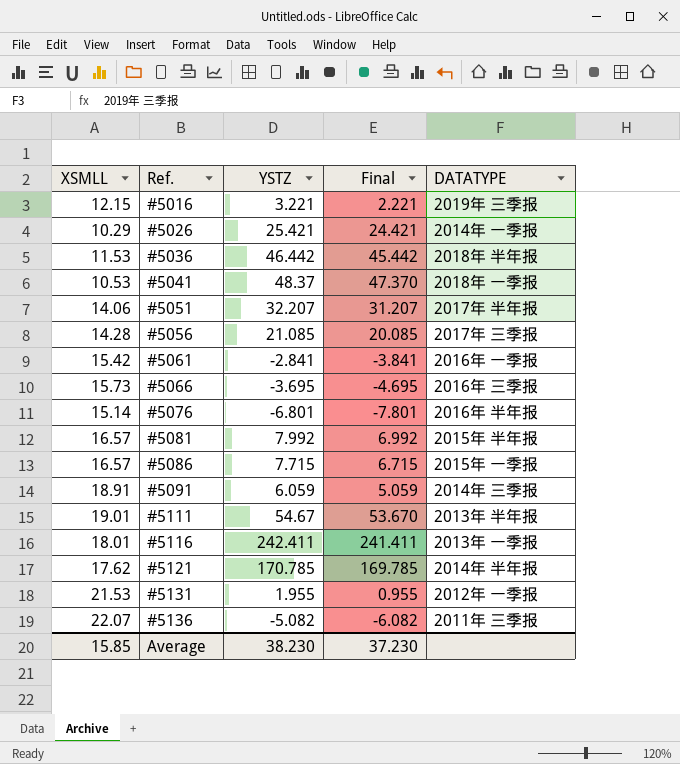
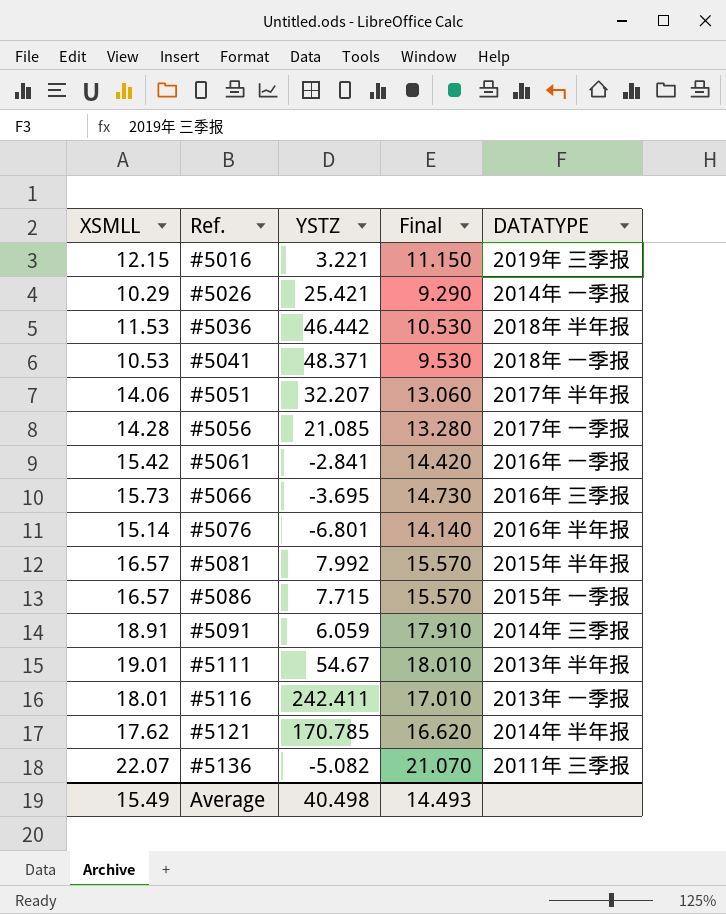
column Final | formula: [YSTZ] - 1 -> [XSMLL] - 1
row #5131: 21.53 | 1.955 | 0.955 | 2012年 一季报 -> none
#5041 | YSTZ: 48.37 -> 48.371
#5056 | DATATYPE: 2017年 三季报 -> 2017年 一季报
Average | XSMLL: 15.85 -> 15.49
Average | YSTZ: 38.230 -> 40.498
Average | Final: 37.230 -> 14.493

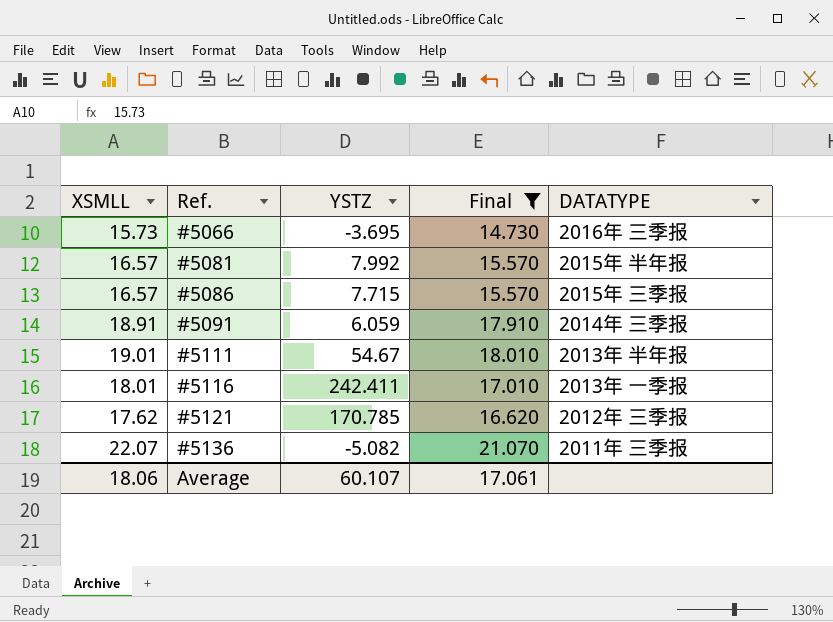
filter: none -> Final >= 14.730
#5086 | DATATYPE: 2015年 一季报 -> 2015年 三季报
#5121 | DATATYPE: 2014年 半年报 -> 2012年 三季报
Average | XSMLL: 15.49 -> 18.06
Average | YSTZ: 40.498 -> 60.107
Average | Final: 14.493 -> 17.061

